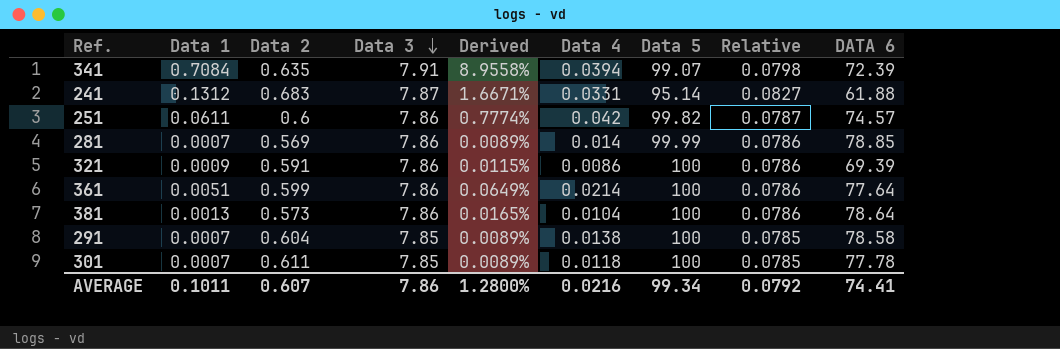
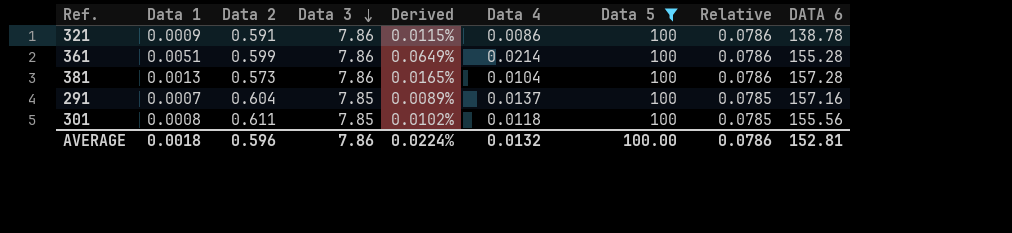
filter: none -> Data 5 = 100
321 | DATA 6: 69.39 -> 138.78
361 | DATA 6: 77.64 -> 155.28
381 | DATA 6: 78.64 -> 157.28
291 | Data 4: 0.0138 -> 0.0137
291 | DATA 6: 78.58 -> 157.16
301 | Data 1: 0.0007 -> 0.0008
301 | Derived: 0.0089% -> 0.0102%
301 | DATA 6: 77.78 -> 155.56
AVERAGE | Data 1: 0.1011 -> 0.0018
AVERAGE | Data 2: 0.607 -> 0.596
AVERAGE | Derived: 1.2800% -> 0.0224%
AVERAGE | Data 4: 0.0216 -> 0.0132
AVERAGE | Data 5: 99.34 -> 100.00
AVERAGE | Relative: 0.0792 -> 0.0786
AVERAGE | DATA 6: 74.41 -> 152.81

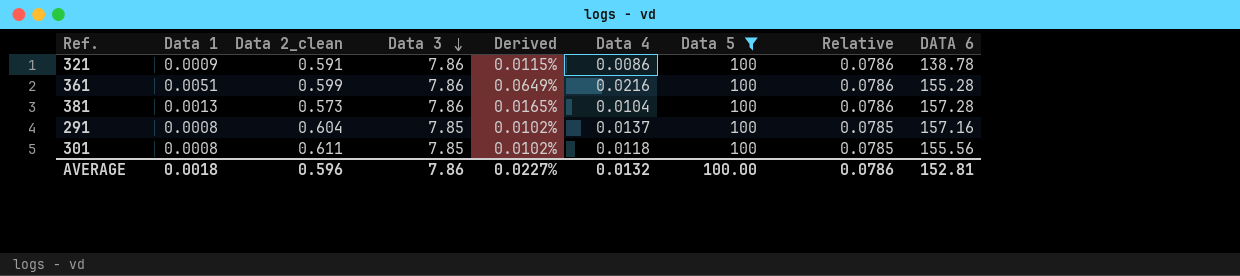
column name: Data 2 -> Data 2_clean
361 | Data 4: 0.0214 -> 0.0216
291 | Data 1: 0.0007 -> 0.0008
291 | Derived: 0.0089% -> 0.0102%
AVERAGE | Derived: 0.0224% -> 0.0227%

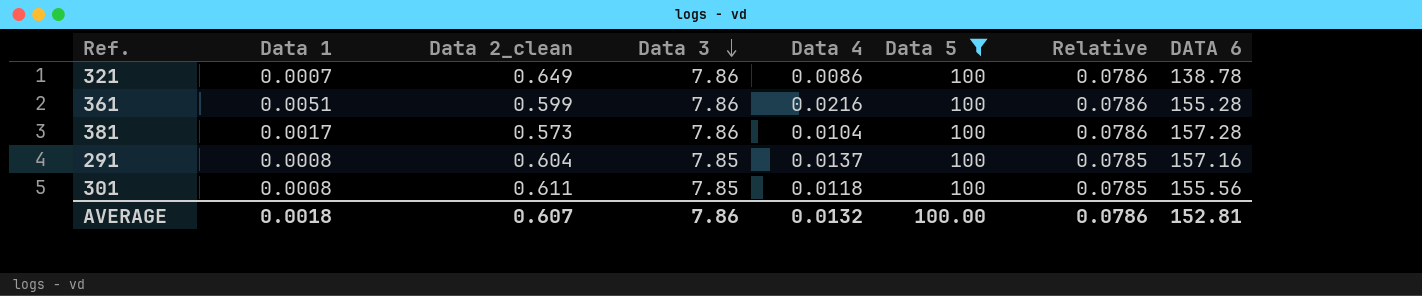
column Derived | formula: [Data 1] / [Data 3] -> none
321 | Data 1: 0.0009 -> 0.0007
321 | Data 2_clean: 0.591 -> 0.649
381 | Data 1: 0.0013 -> 0.0017
AVERAGE | Data 2_clean: 0.596 -> 0.607

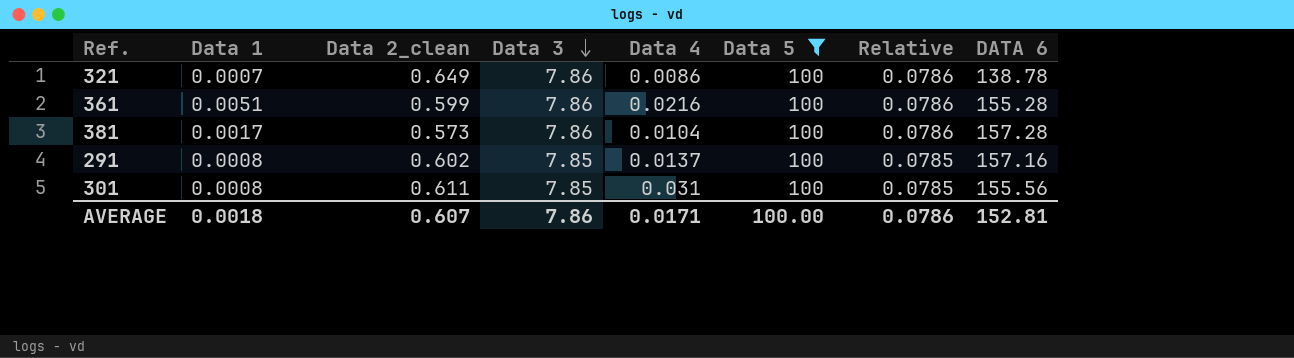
291 | Data 2_clean: 0.604 -> 0.602
301 | Data 4: 0.0118 -> 0.031
AVERAGE | Data 4: 0.0132 -> 0.0171

